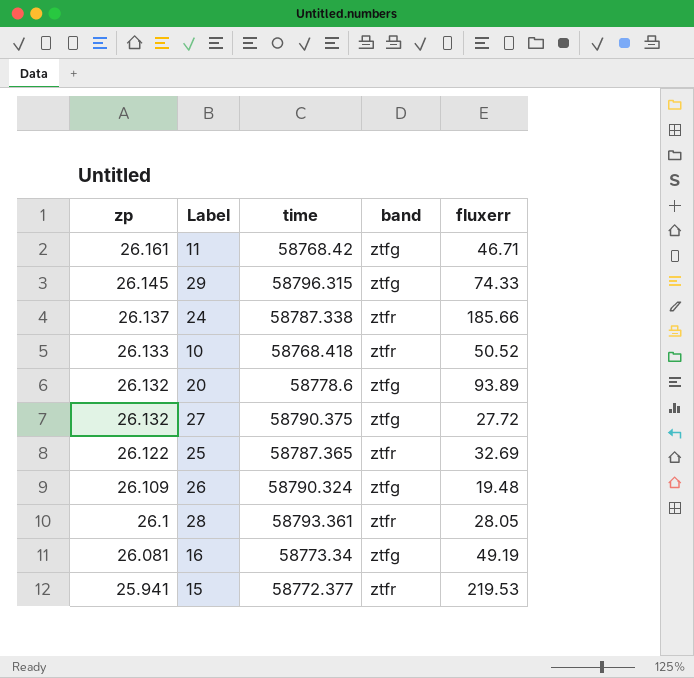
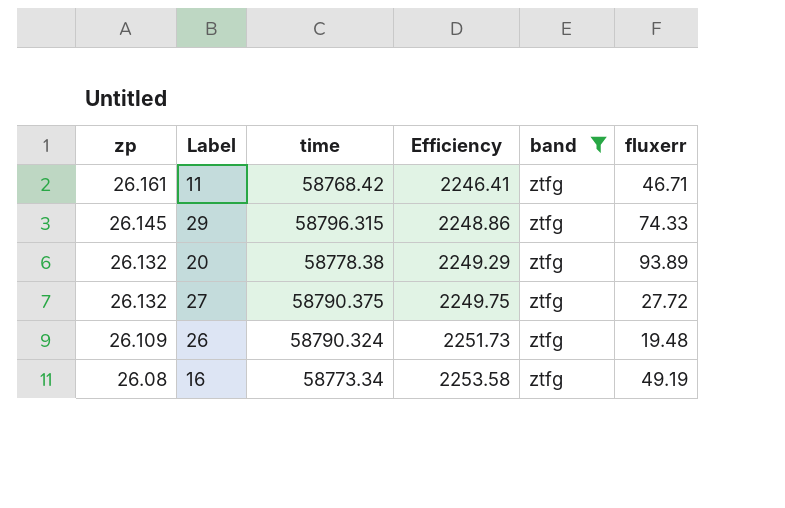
filter: none -> band = ztfg
column Efficiency | formula: none -> [time] / [zp]
20 | time: 58778.6 -> 58778.38
16 | zp: 26.081 -> 26.08

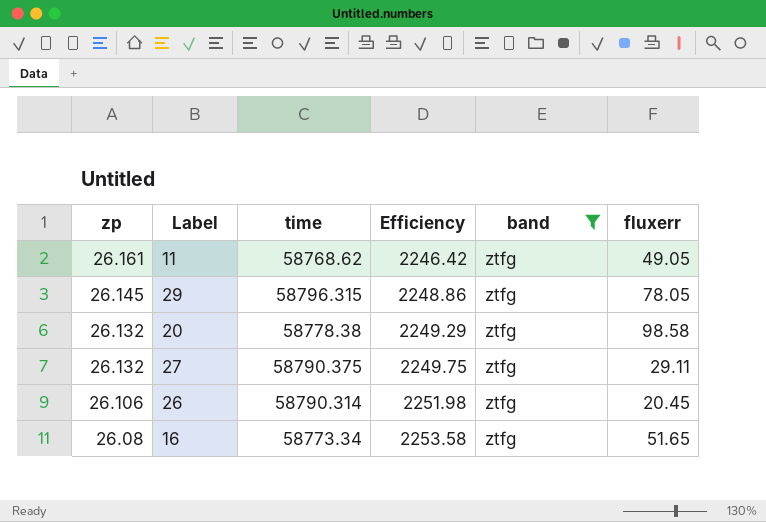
11 | time: 58768.42 -> 58768.62
11 | Efficiency: 2246.41 -> 2246.42
11 | fluxerr: 46.71 -> 49.05
29 | fluxerr: 74.33 -> 78.05
20 | fluxerr: 93.89 -> 98.58
27 | fluxerr: 27.72 -> 29.11
26 | zp: 26.109 -> 26.106
26 | time: 58790.324 -> 58790.314
26 | Efficiency: 2251.73 -> 2251.98
26 | fluxerr: 19.48 -> 20.45
16 | fluxerr: 49.19 -> 51.65

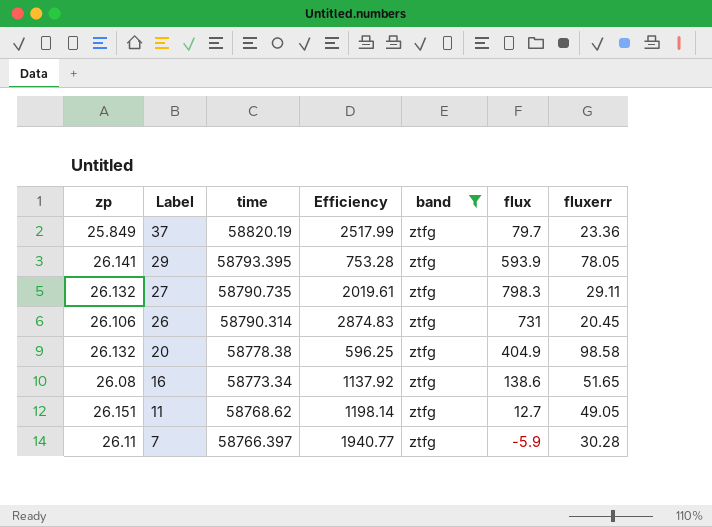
row order: zp descending -> Label descending
column Efficiency | formula: [time] / [zp] -> [time] / [fluxerr]
column flux | position: none -> 6
row 37: none -> 25.849 | 58820.19 | 2517.99 | ztfg | 79.7 | 23.36
29 | zp: 26.145 -> 26.141
29 | time: 58796.315 -> 58793.395
27 | time: 58790.375 -> 58790.735
11 | zp: 26.161 -> 26.151
row 7: none -> 26.11 | 58766.397 | 1940.77 | ztfg | -5.9 | 30.28

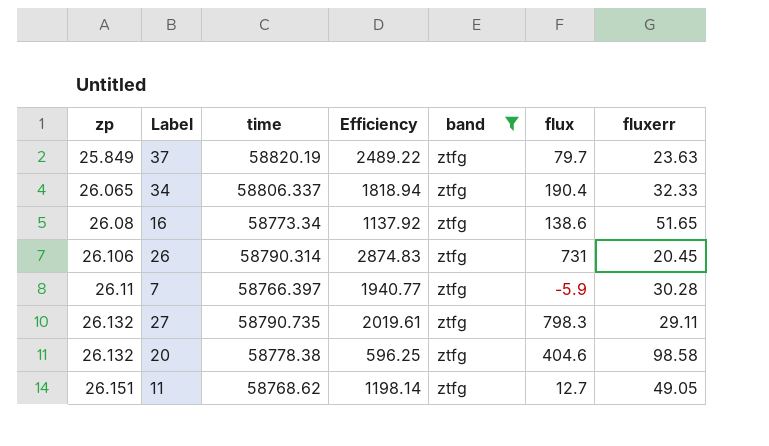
row order: Label descending -> zp ascending
row 29: 26.141 | 58793.395 | 753.28 | ztfg | 593.9 | 78.05 -> none
37 | Efficiency: 2517.99 -> 2489.22
37 | fluxerr: 23.36 -> 23.63
row 34: none -> 26.065 | 58806.337 | 1818.94 | ztfg | 190.4 | 32.33
20 | flux: 404.9 -> 404.6

